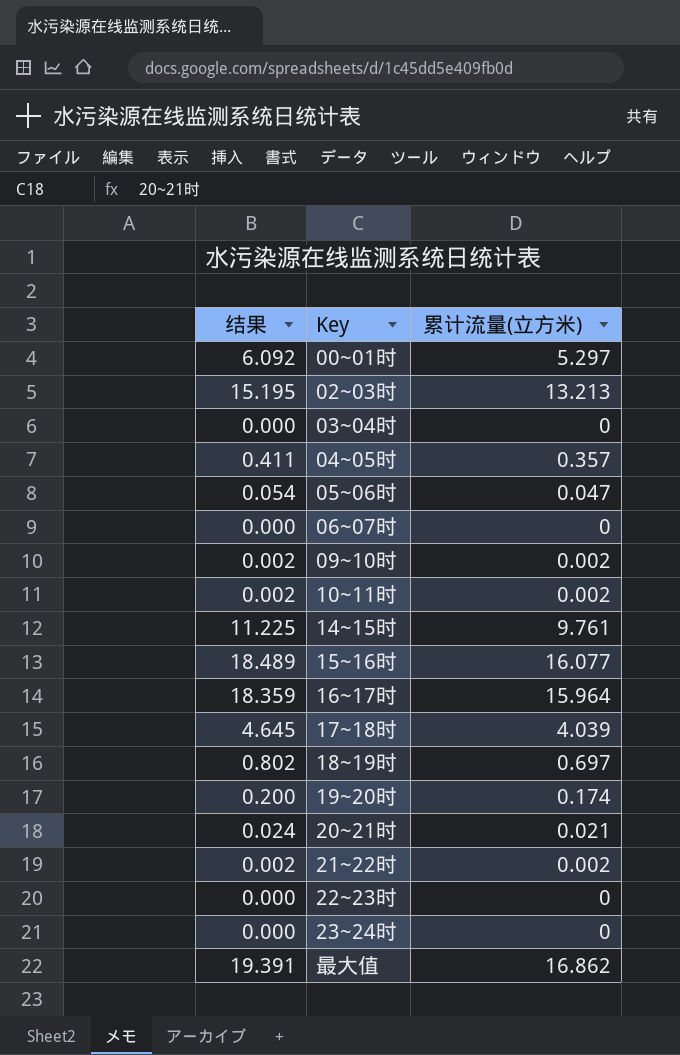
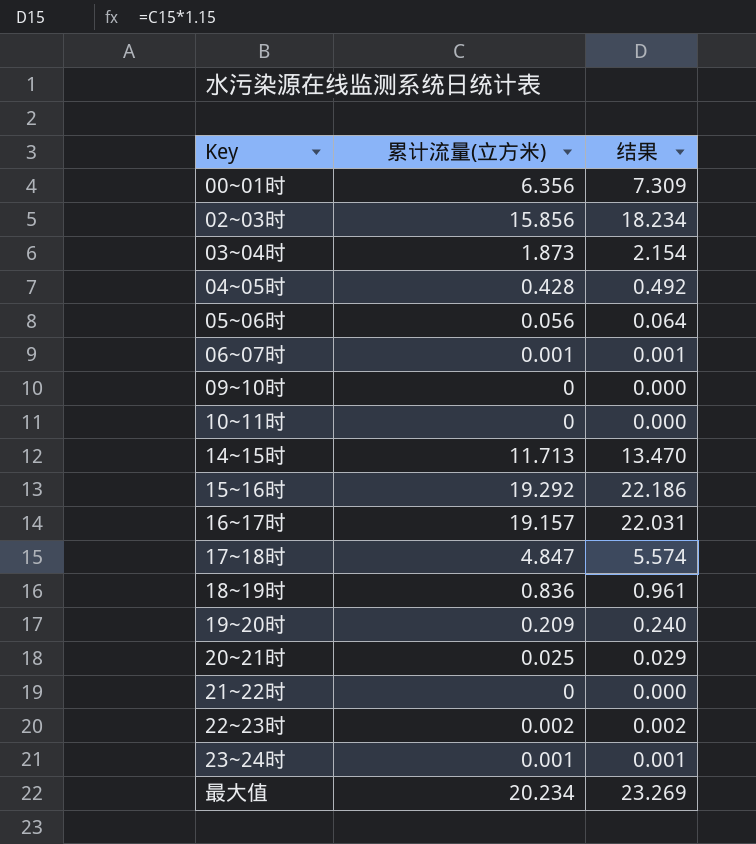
column 结果 | position: 1 -> 3
00~01时 | 累计流量(立方米): 5.297 -> 6.356
00~01时 | 结果: 6.092 -> 7.309
02~03时 | 累计流量(立方米): 13.213 -> 15.856
02~03时 | 结果: 15.195 -> 18.234
03~04时 | 累计流量(立方米): 0 -> 1.873
03~04时 | 结果: 0.000 -> 2.154
04~05时 | 累计流量(立方米): 0.357 -> 0.428
04~05时 | 结果: 0.411 -> 0.492
05~06时 | 累计流量(立方米): 0.047 -> 0.056
05~06时 | 结果: 0.054 -> 0.064
06~07时 | 累计流量(立方米): 0 -> 0.001
06~07时 | 结果: 0.000 -> 0.001
09~10时 | 累计流量(立方米): 0.002 -> 0
09~10时 | 结果: 0.002 -> 0.000
10~11时 | 累计流量(立方米): 0.002 -> 0
10~11时 | 结果: 0.002 -> 0.000
14~15时 | 累计流量(立方米): 9.761 -> 11.713
14~15时 | 结果: 11.225 -> 13.470
15~16时 | 累计流量(立方米): 16.077 -> 19.292
15~16时 | 结果: 18.489 -> 22.186
16~17时 | 累计流量(立方米): 15.964 -> 19.157
16~17时 | 结果: 18.359 -> 22.031
17~18时 | 累计流量(立方米): 4.039 -> 4.847
17~18时 | 结果: 4.645 -> 5.574
18~19时 | 累计流量(立方米): 0.697 -> 0.836
18~19时 | 结果: 0.802 -> 0.961
19~20时 | 累计流量(立方米): 0.174 -> 0.209
19~20时 | 结果: 0.200 -> 0.240
20~21时 | 累计流量(立方米): 0.021 -> 0.025
20~21时 | 结果: 0.024 -> 0.029
21~22时 | 累计流量(立方米): 0.002 -> 0
21~22时 | 结果: 0.002 -> 0.000
22~23时 | 累计流量(立方米): 0 -> 0.002
22~23时 | 结果: 0.000 -> 0.002
23~24时 | 累计流量(立方米): 0 -> 0.001
23~24时 | 结果: 0.000 -> 0.001
最大值 | 累计流量(立方米): 16.862 -> 20.234
最大值 | 结果: 19.391 -> 23.269

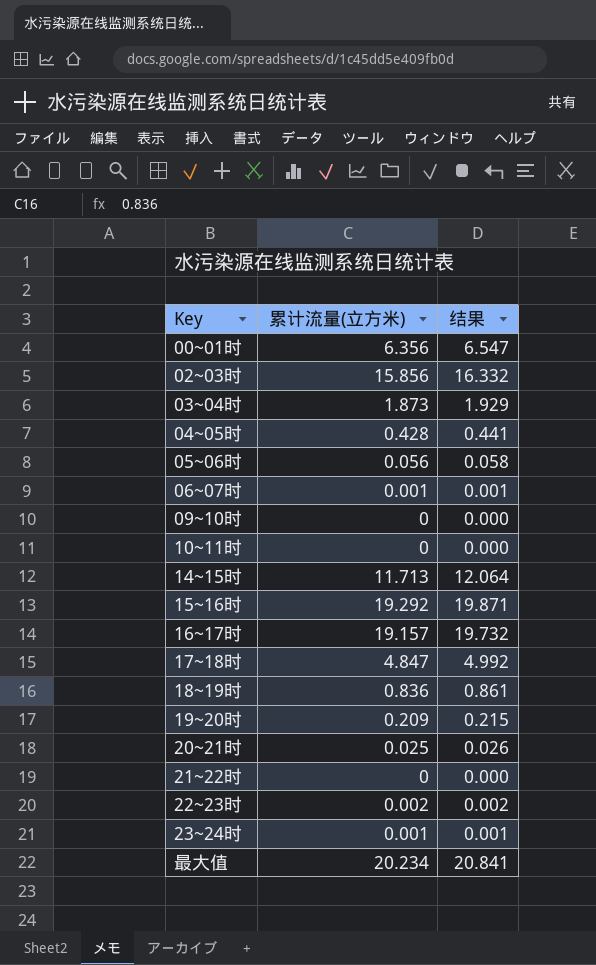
column 结果 | formula: [累计流量(立方米)] * 1.15 -> [累计流量(立方米)] * 1.03

